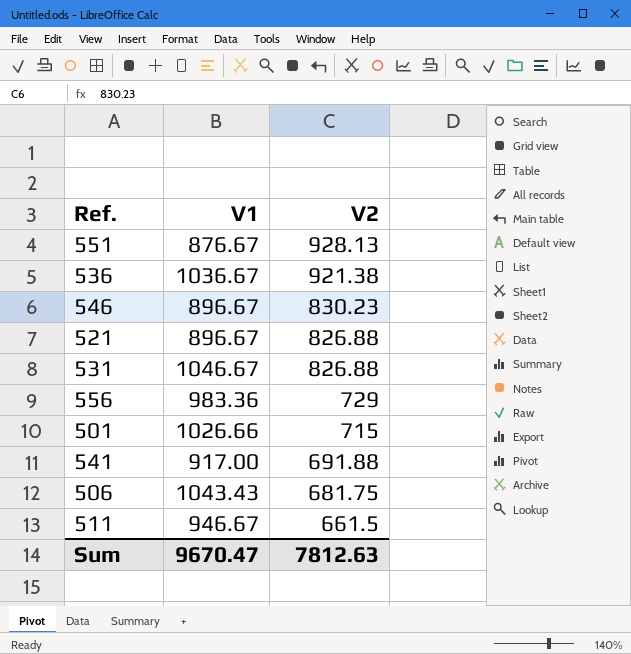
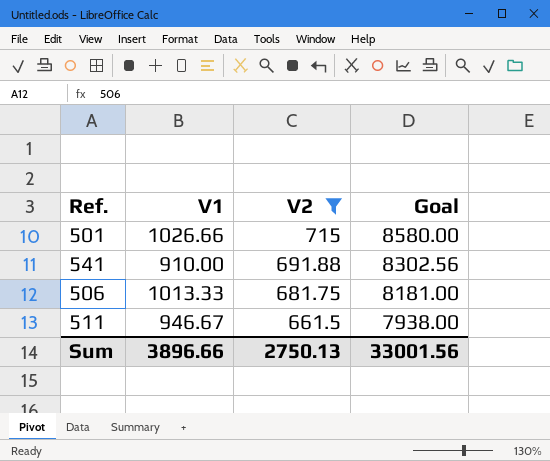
filter: none -> V2 <= 715
column Goal | formula: none -> [V2] * 12
541 | V1: 917.00 -> 910.00
506 | V1: 1043.43 -> 1013.33
Sum | V1: 9670.47 -> 3896.66
Sum | V2: 7812.63 -> 2750.13

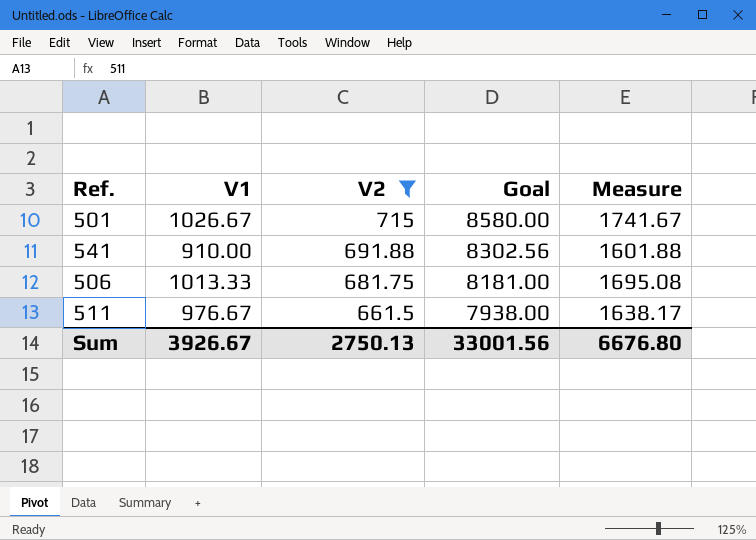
column Measure | formula: none -> [V1] + [V2]
501 | V1: 1026.66 -> 1026.67
511 | V1: 946.67 -> 976.67
Sum | V1: 3896.66 -> 3926.67

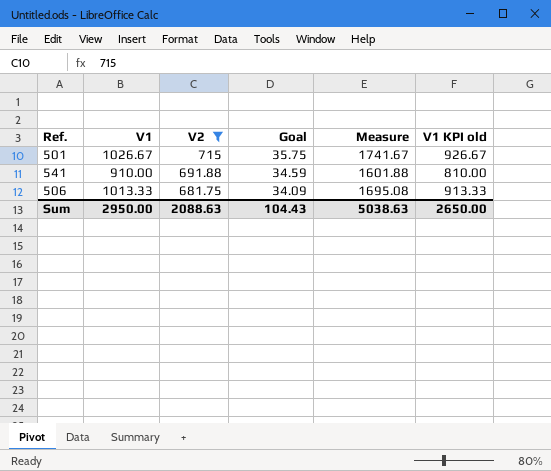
column Goal | formula: [V2] * 12 -> [V2] * 0.05
column V1 KPI old | formula: none -> [V1] - 100
row 511: 976.67 | 661.5 | 7938.00 | 1638.17 -> none
Sum | V1: 3926.67 -> 2950.00
Sum | V2: 2750.13 -> 2088.63
Sum | Goal: 33001.56 -> 104.43
Sum | Measure: 6676.80 -> 5038.63

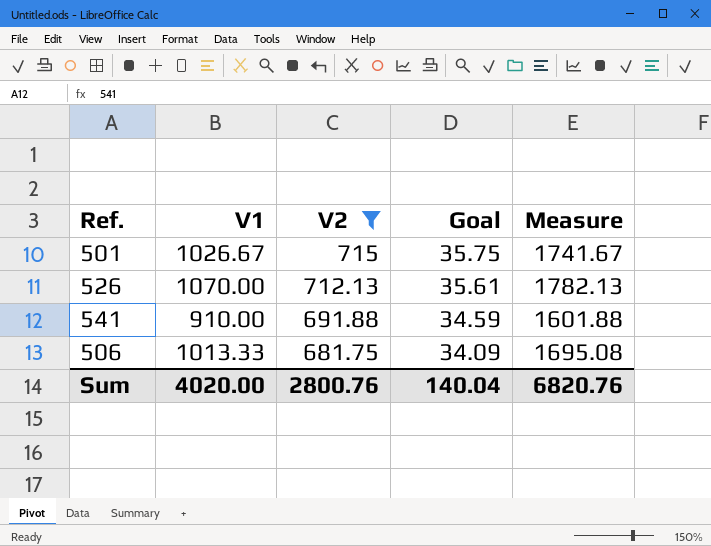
column V1 KPI old | formula: [V1] - 100 -> none
row 526: none -> 1070.00 | 712.13 | 35.61 | 1782.13
Sum | V1: 2950.00 -> 4020.00
Sum | V2: 2088.63 -> 2800.76
Sum | Goal: 104.43 -> 140.04
Sum | Measure: 5038.63 -> 6820.76

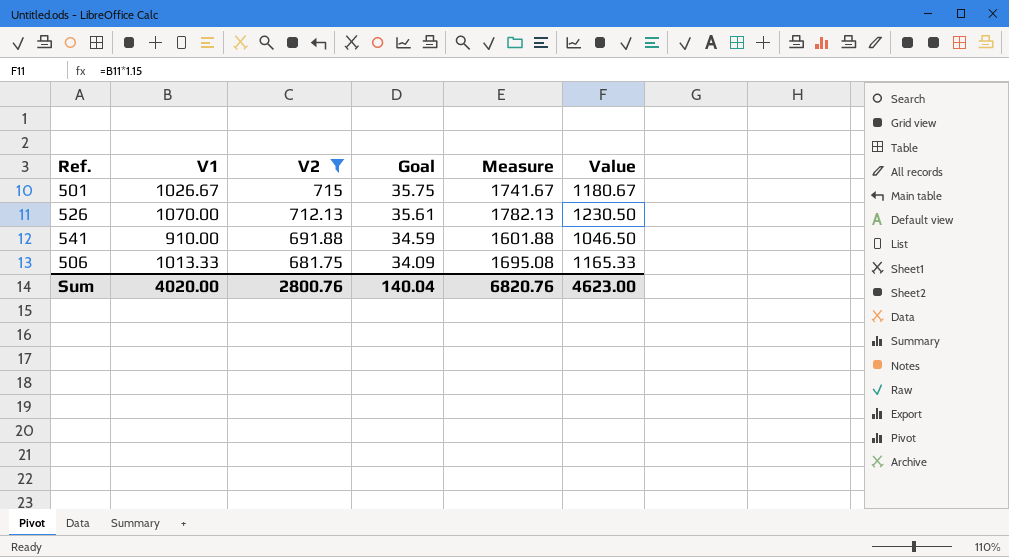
column Value | formula: none -> [V1] * 1.15

